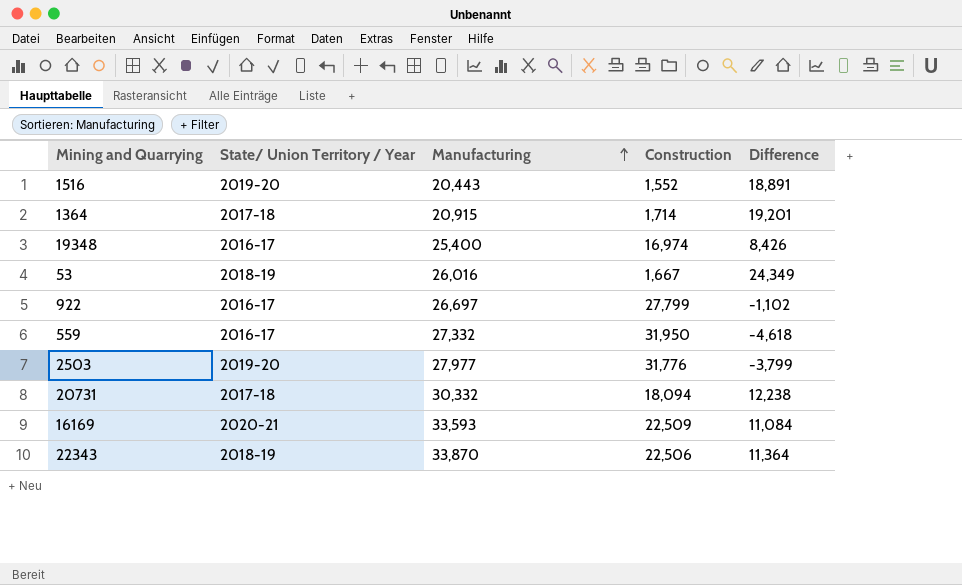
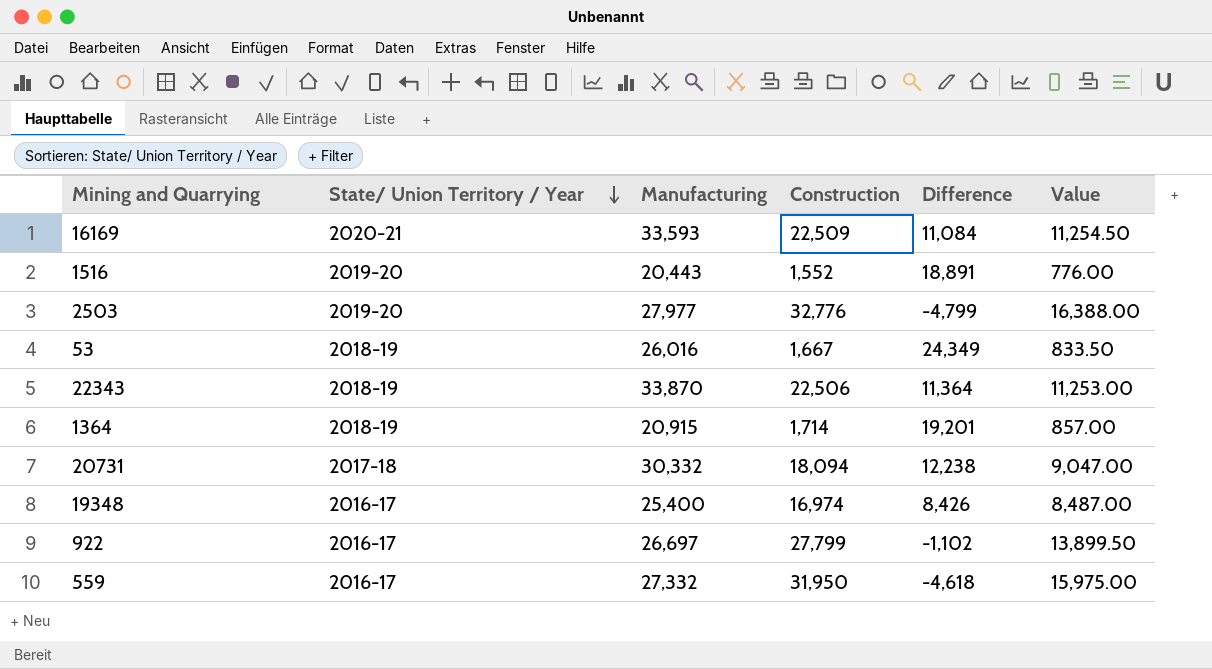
row order: Manufacturing ascending -> State/ Union Territory / Year descending
column Value | formula: none -> [Construction] * 0.5
2503 | Construction: 31,776 -> 32,776
2503 | Difference: -3,799 -> -4,799
1364 | State/ Union Territory / Year: 2017-18 -> 2018-19

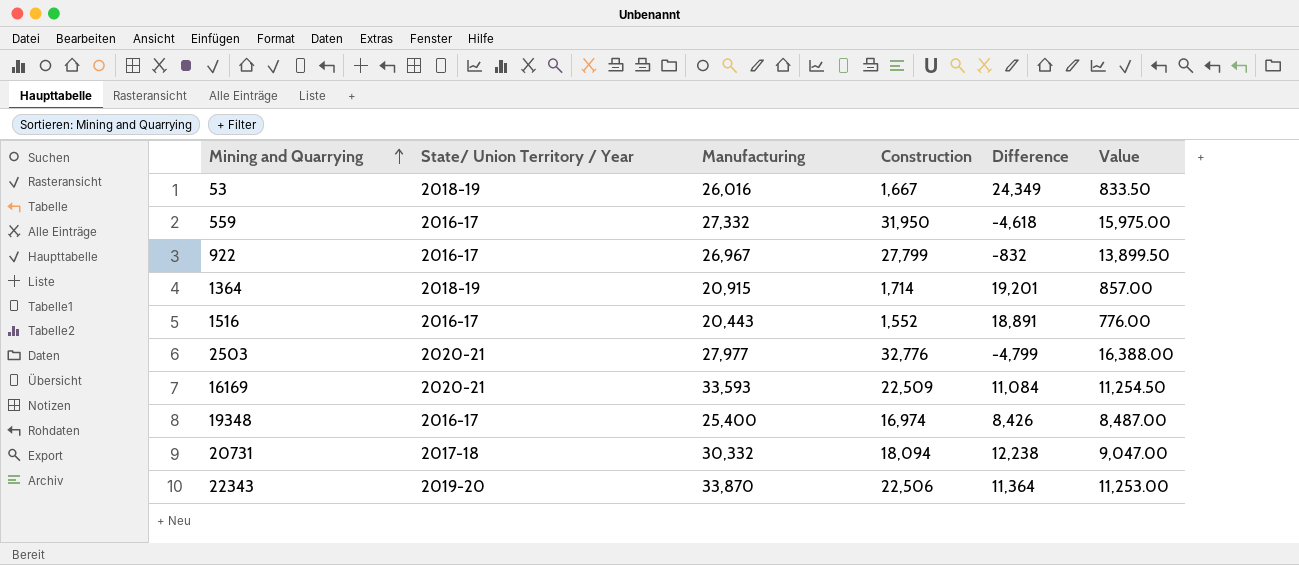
row order: State/ Union Territory / Year descending -> Mining and Quarrying ascending
922 | Manufacturing: 26,697 -> 26,967
922 | Difference: -1,102 -> -832
1516 | State/ Union Territory / Year: 2019-20 -> 2016-17
2503 | State/ Union Territory / Year: 2019-20 -> 2020-21
22343 | State/ Union Territory / Year: 2018-19 -> 2019-20

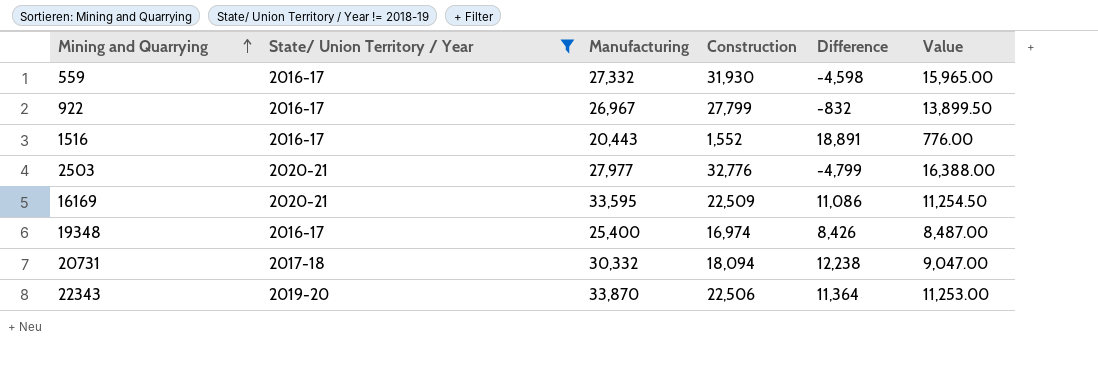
filter: none -> State/ Union Territory / Year != 2018-19
559 | Construction: 31,950 -> 31,930
559 | Difference: -4,618 -> -4,598
559 | Value: 15,975.00 -> 15,965.00
16169 | Manufacturing: 33,593 -> 33,595
16169 | Difference: 11,084 -> 11,086

